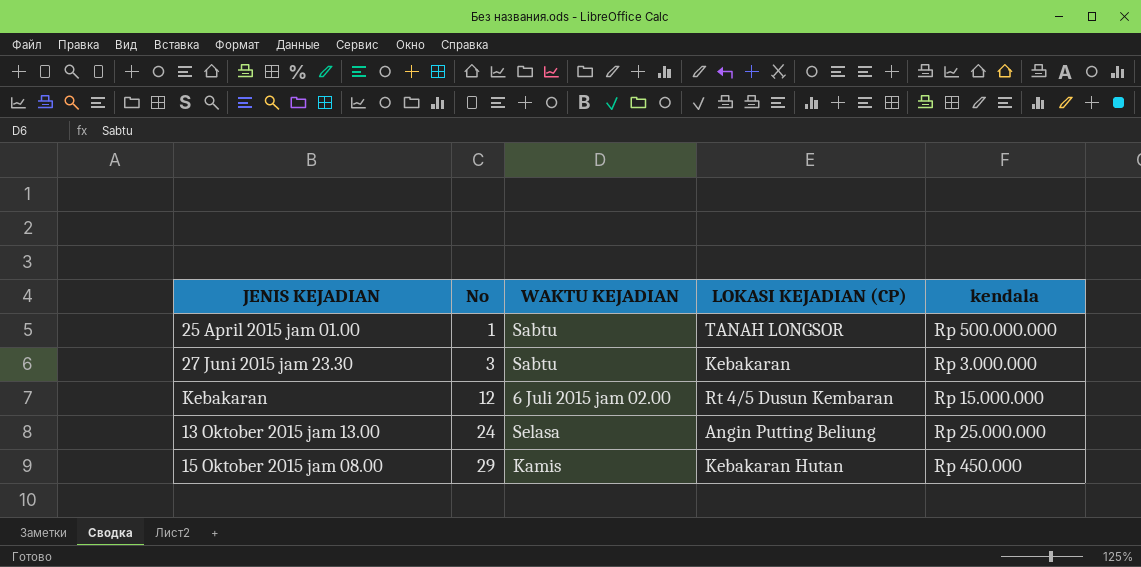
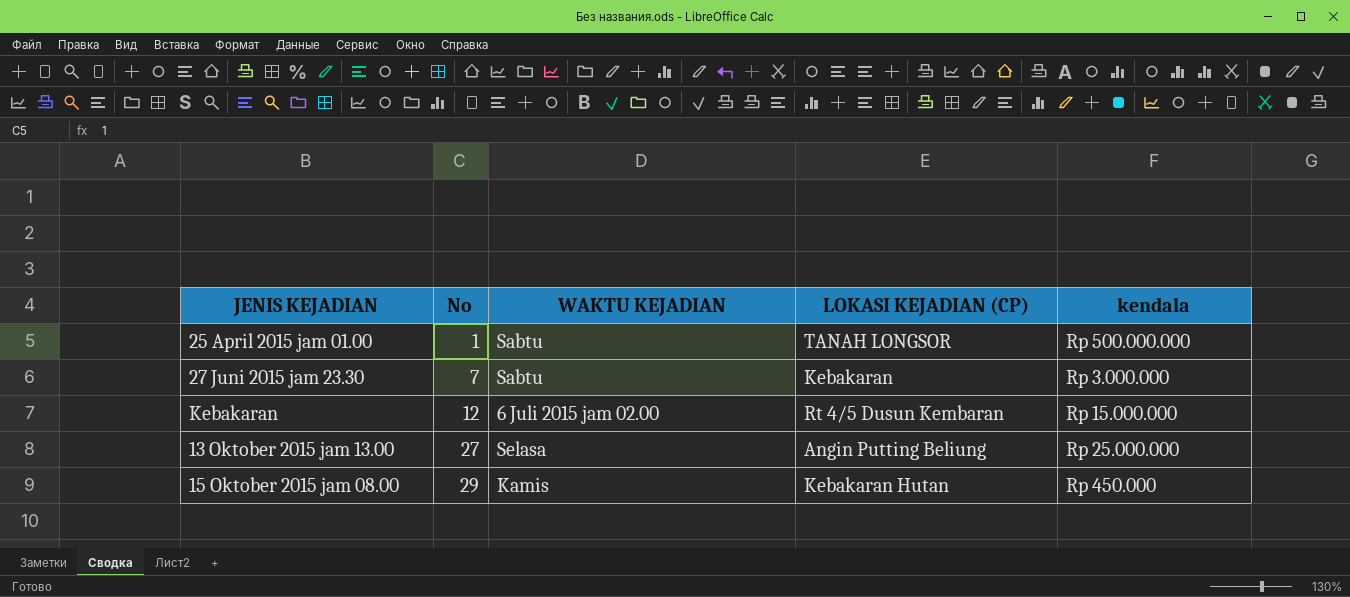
27 Juni 2015 jam 23.30 | No: 3 -> 7
13 Oktober 2015 jam 13.00 | No: 24 -> 27

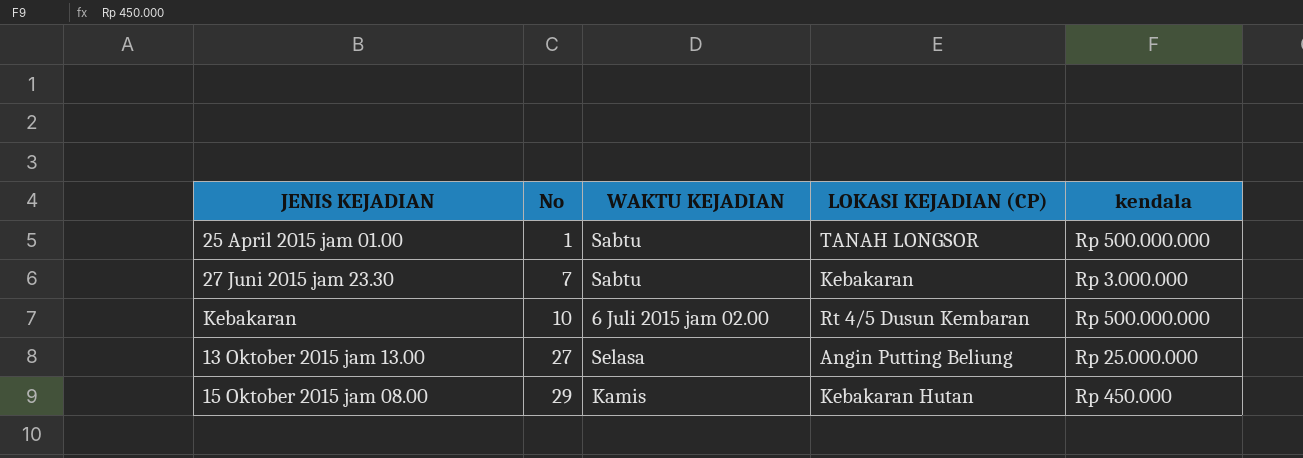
Kebakaran | No: 12 -> 10
Kebakaran | kendala: Rp 15.000.000 -> Rp 500.000.000

